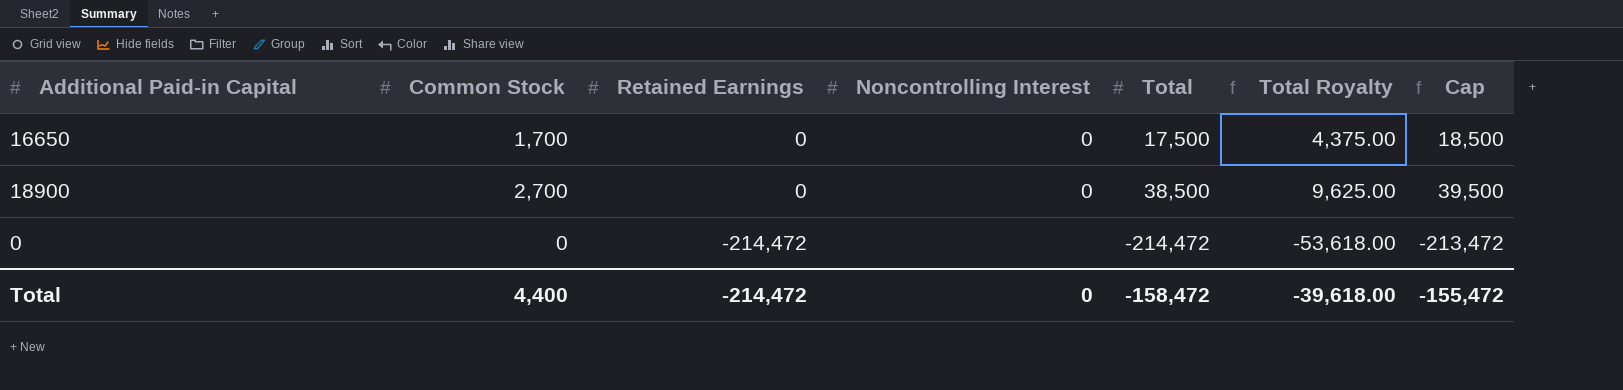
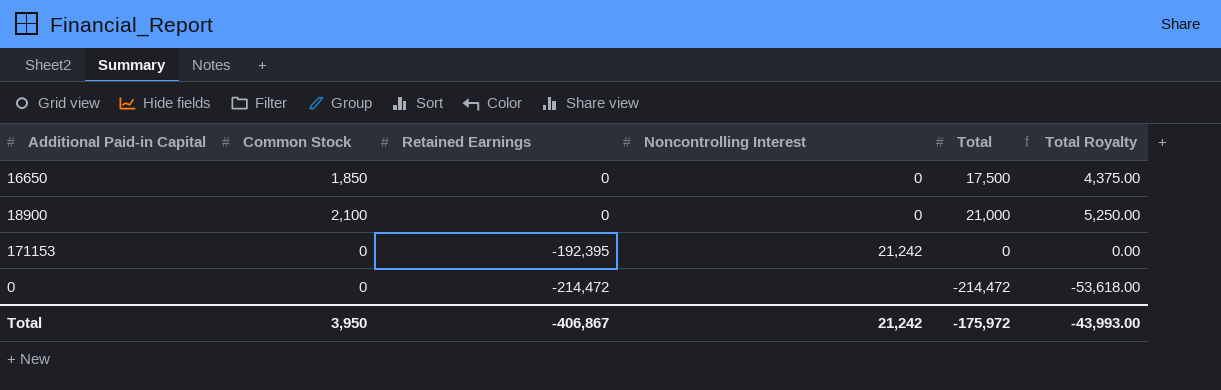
column Cap | formula: [Total] + 1000 -> none
16650 | Common Stock: 1,700 -> 1,850
18900 | Common Stock: 2,700 -> 2,100
18900 | Total: 38,500 -> 21,000
18900 | Total Royalty: 9,625.00 -> 5,250.00
row 171153: none -> 0 | -192,395 | 21,242 | 0 | 0.00
Total | Common Stock: 4,400 -> 3,950
Total | Retained Earnings: -214,472 -> -406,867
Total | Noncontrolling Interest: 0 -> 21,242
Total | Total: -158,472 -> -175,972
Total | Total Royalty: -39,618.00 -> -43,993.00

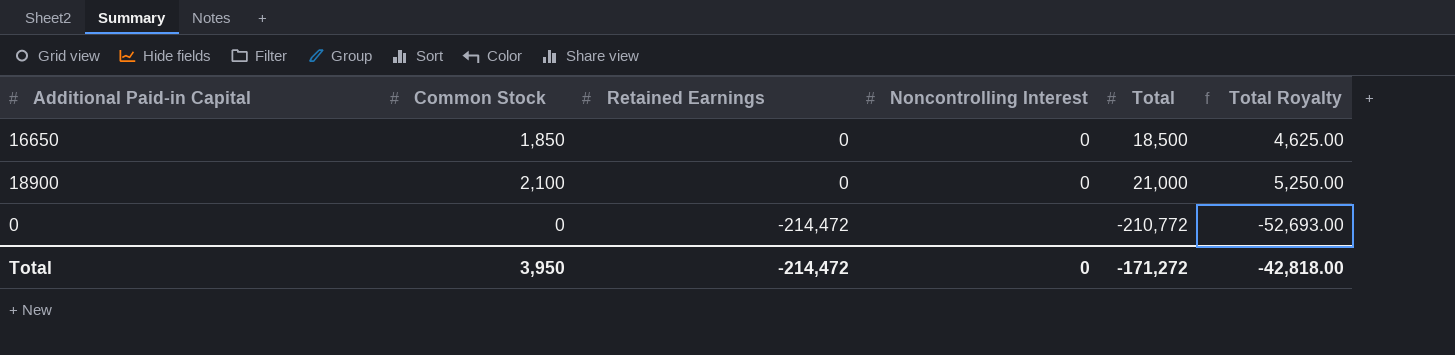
row 171153: 0 | -192,395 | 21,242 | 0 | 0.00 -> none
16650 | Total: 17,500 -> 18,500
16650 | Total Royalty: 4,375.00 -> 4,625.00
0 | Total: -214,472 -> -210,772
0 | Total Royalty: -53,618.00 -> -52,693.00
Total | Retained Earnings: -406,867 -> -214,472
Total | Noncontrolling Interest: 21,242 -> 0
Total | Total: -175,972 -> -171,272
Total | Total Royalty: -43,993.00 -> -42,818.00

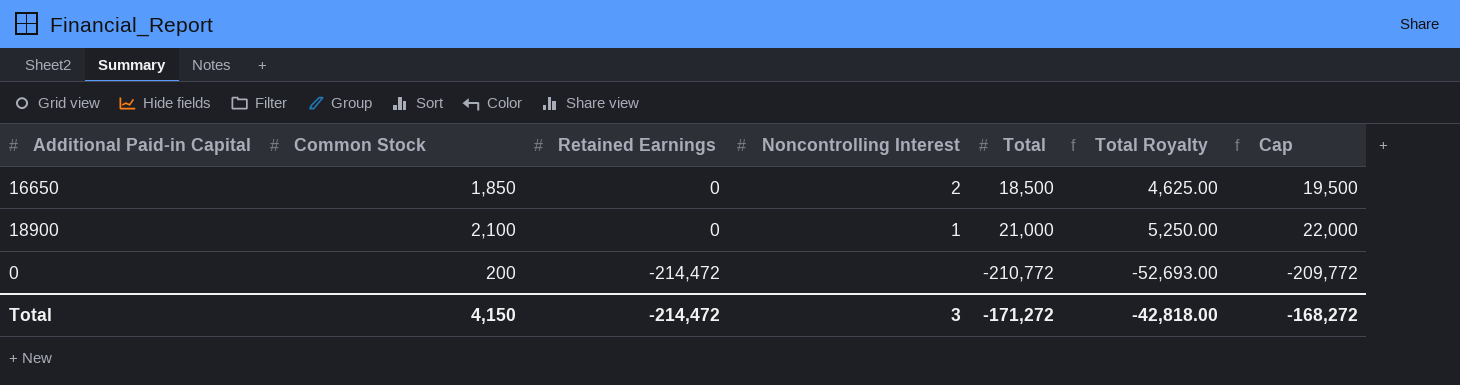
column Cap | formula: none -> [Total] + 1000
16650 | Noncontrolling Interest: 0 -> 2
18900 | Noncontrolling Interest: 0 -> 1
0 | Common Stock: 0 -> 200
Total | Common Stock: 3,950 -> 4,150
Total | Noncontrolling Interest: 0 -> 3

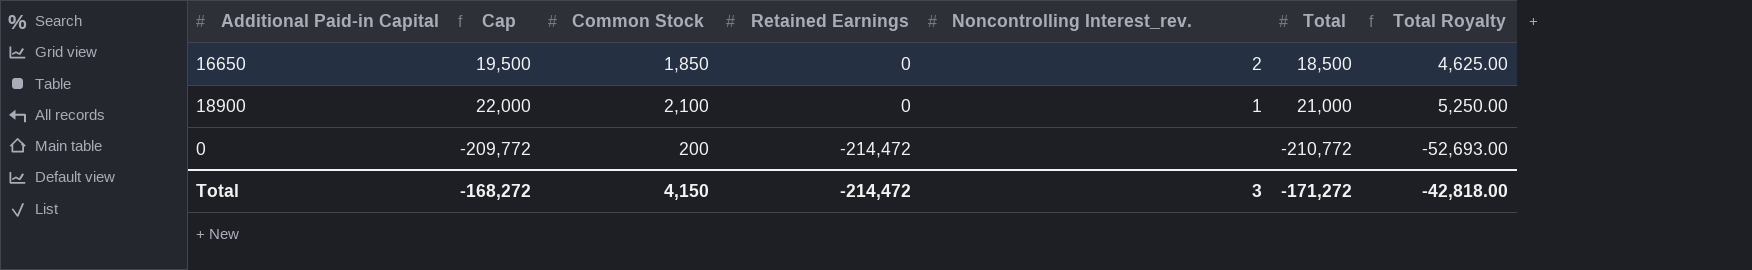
column Cap | position: 7 -> 2
column name: Noncontrolling Interest -> Noncontrolling Interest_rev.

